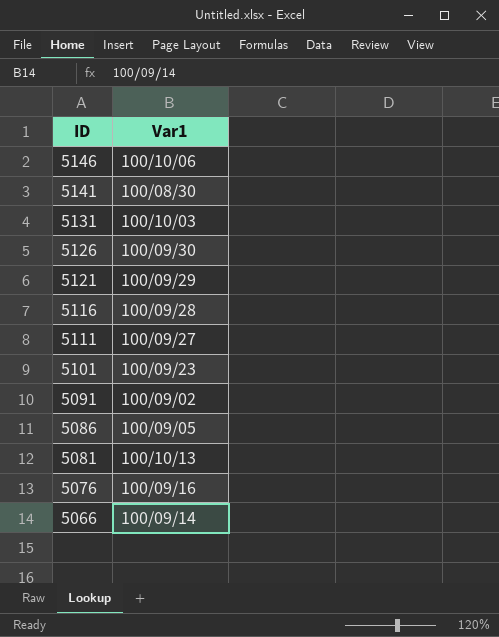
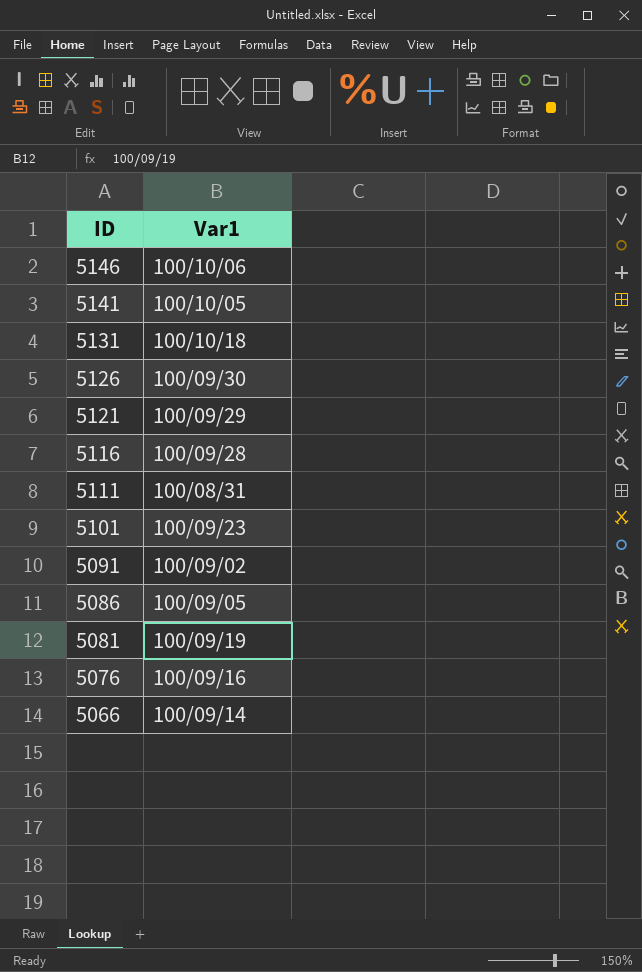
5141 | Var1: 100/08/30 -> 100/10/05
5131 | Var1: 100/10/03 -> 100/10/18
5111 | Var1: 100/09/27 -> 100/08/31
5081 | Var1: 100/10/13 -> 100/09/19

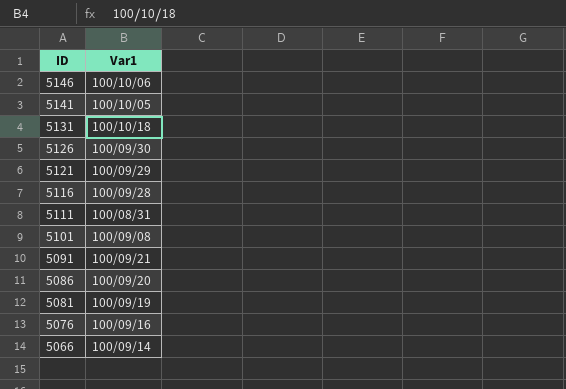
5101 | Var1: 100/09/23 -> 100/09/08
5091 | Var1: 100/09/02 -> 100/09/21
5086 | Var1: 100/09/05 -> 100/09/20

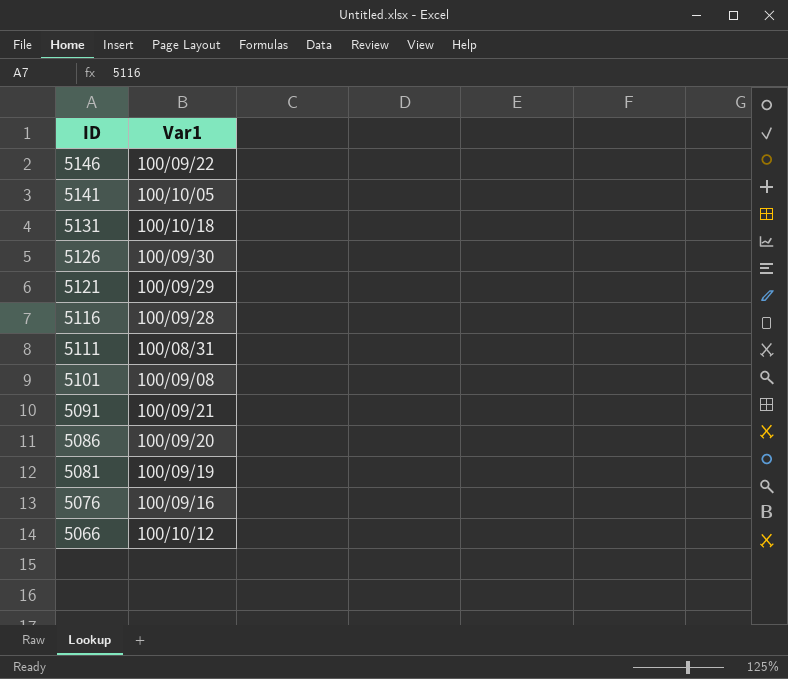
5146 | Var1: 100/10/06 -> 100/09/22
5066 | Var1: 100/09/14 -> 100/10/12

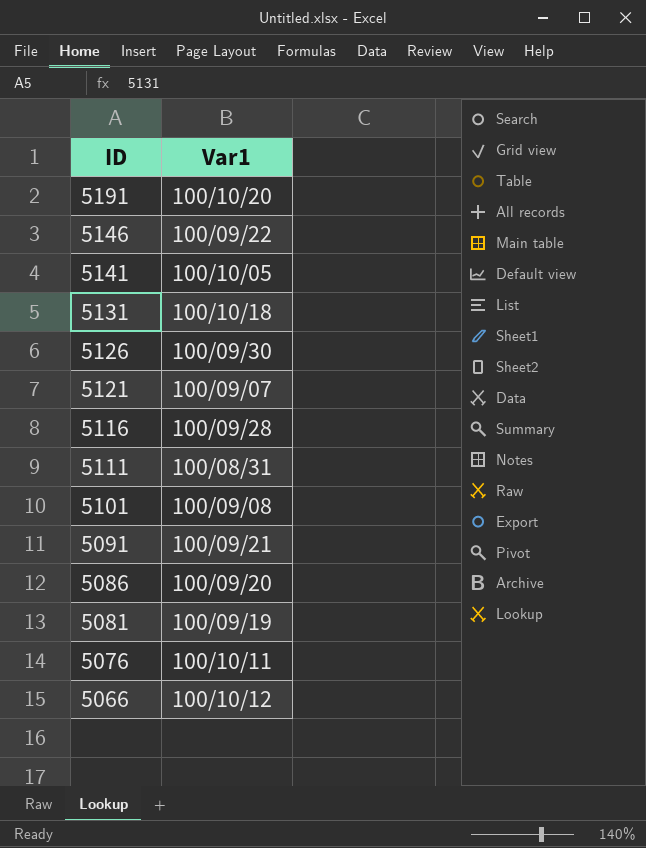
row 5191: none -> 100/10/20
5121 | Var1: 100/09/29 -> 100/09/07
5076 | Var1: 100/09/16 -> 100/10/11

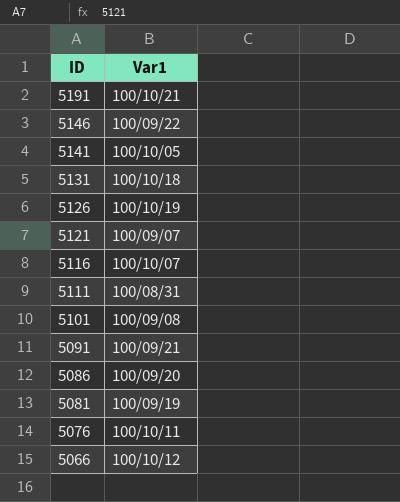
5191 | Var1: 100/10/20 -> 100/10/21
5126 | Var1: 100/09/30 -> 100/10/19
5116 | Var1: 100/09/28 -> 100/10/07

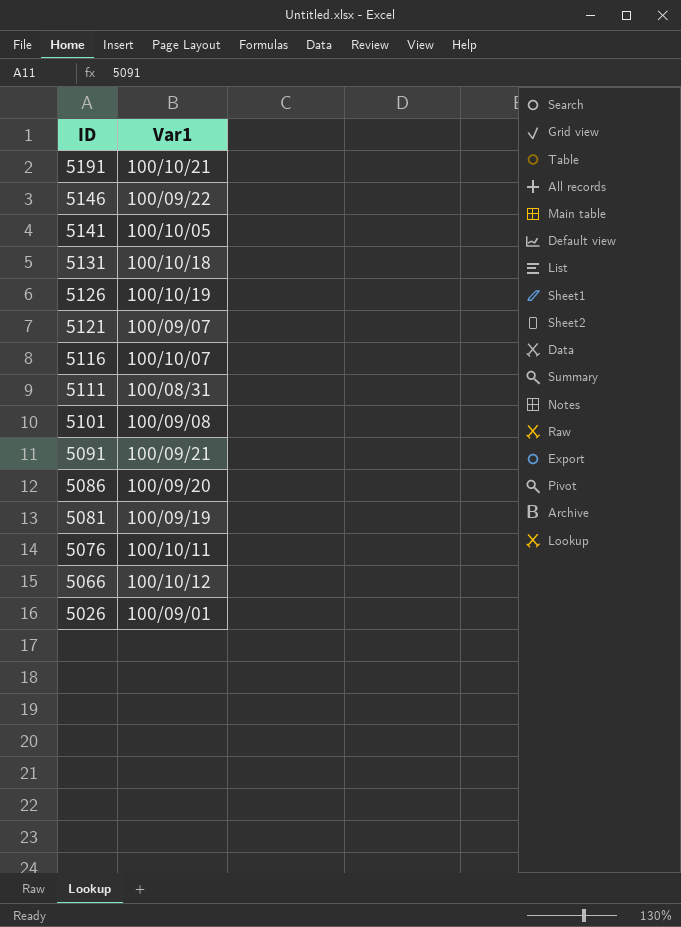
row 5026: none -> 100/09/01

